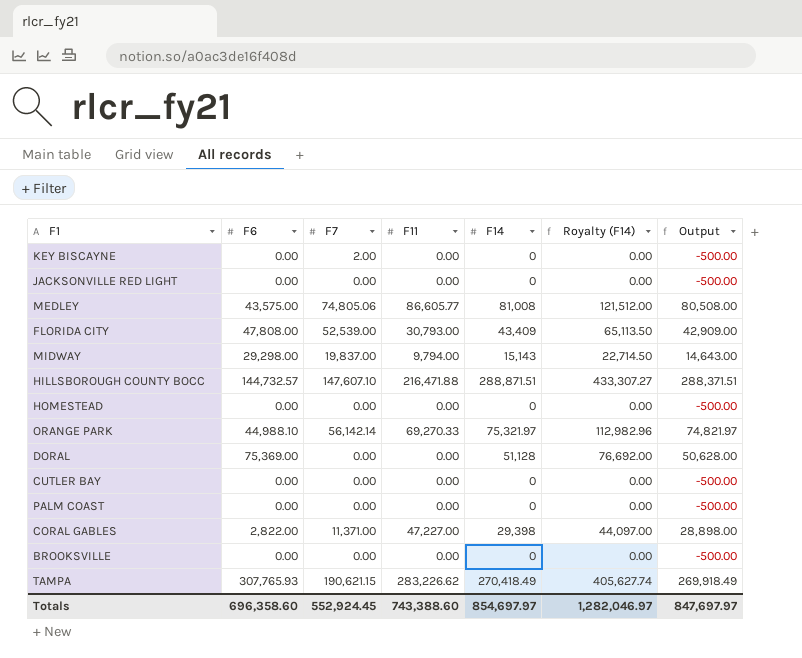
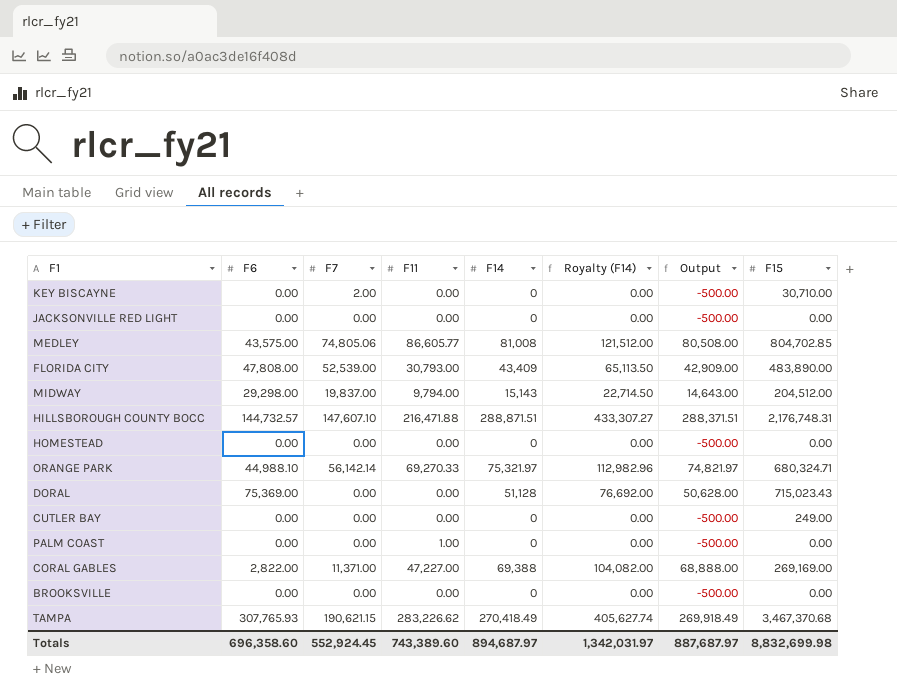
column F15 | position: none -> 8
PALM COAST | F11: 0.00 -> 1.00
CORAL GABLES | F14: 29,398 -> 69,388
CORAL GABLES | Royalty (F14): 44,097.00 -> 104,082.00
CORAL GABLES | Output: 28,898.00 -> 68,888.00
Totals | F11: 743,388.60 -> 743,389.60
Totals | F14: 854,697.97 -> 894,687.97
Totals | Royalty (F14): 1,282,046.97 -> 1,342,031.97
Totals | Output: 847,697.97 -> 887,687.97

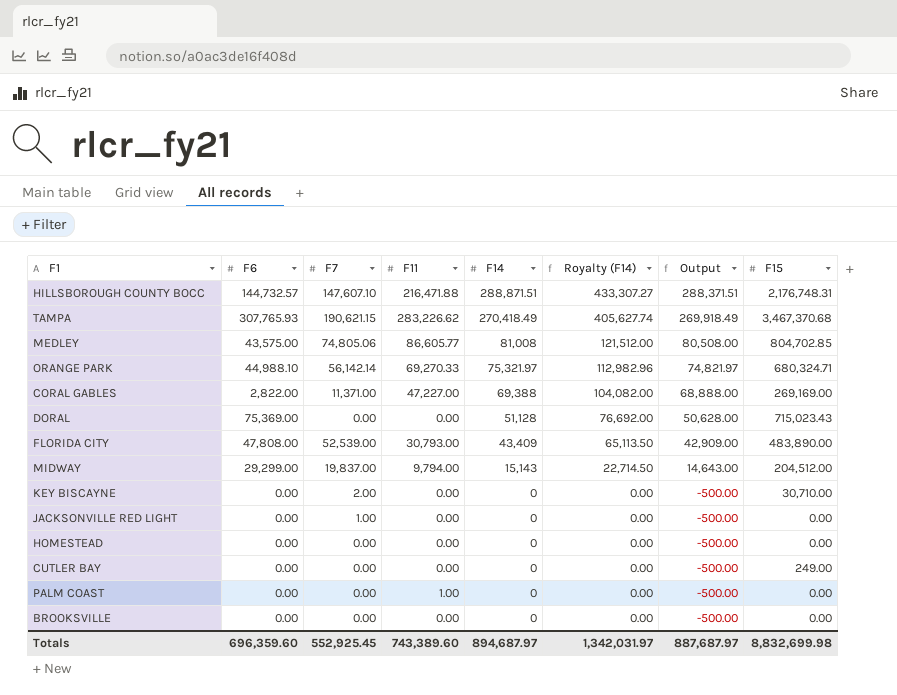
row order: none -> F14 descending
MIDWAY | F6: 29,298.00 -> 29,299.00
JACKSONVILLE RED LIGHT | F7: 0.00 -> 1.00
Totals | F6: 696,358.60 -> 696,359.60
Totals | F7: 552,924.45 -> 552,925.45

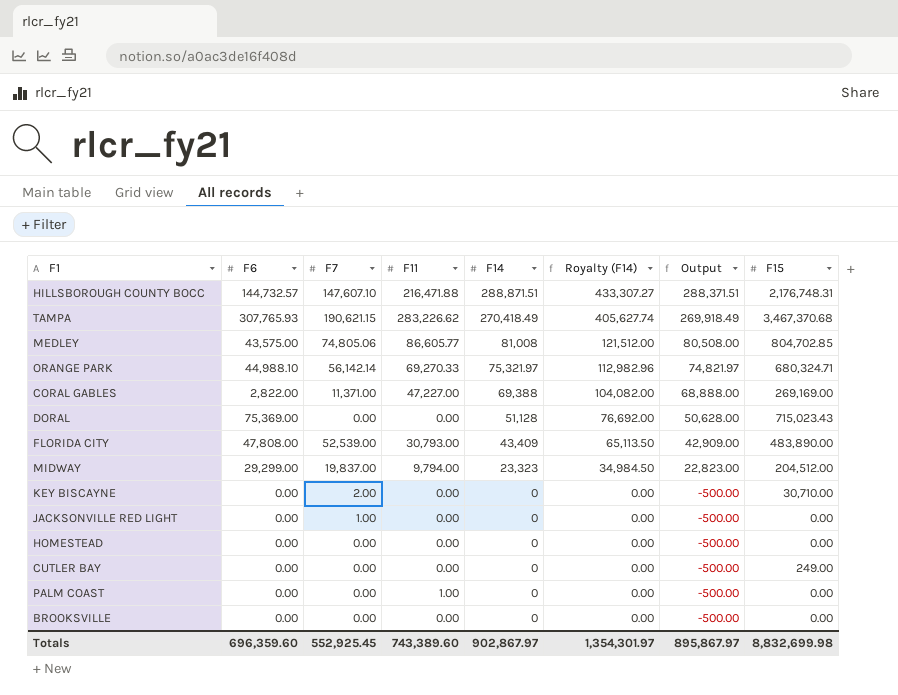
MIDWAY | F14: 15,143 -> 23,323
MIDWAY | Royalty (F14): 22,714.50 -> 34,984.50
MIDWAY | Output: 14,643.00 -> 22,823.00
Totals | F14: 894,687.97 -> 902,867.97
Totals | Royalty (F14): 1,342,031.97 -> 1,354,301.97
Totals | Output: 887,687.97 -> 895,867.97

